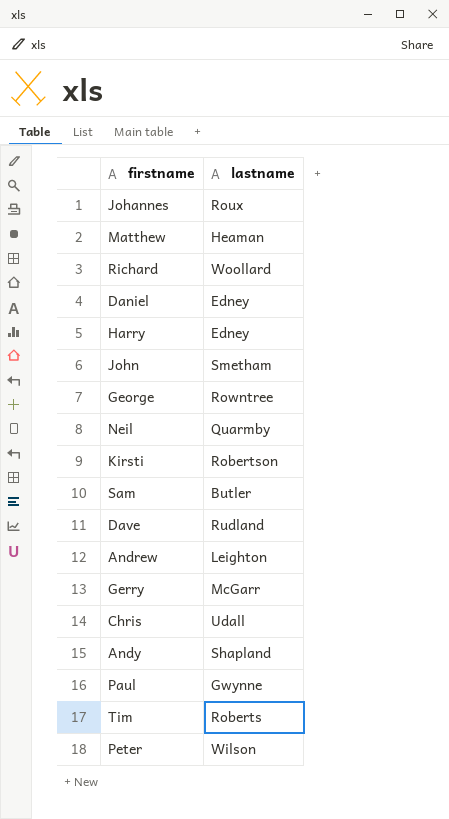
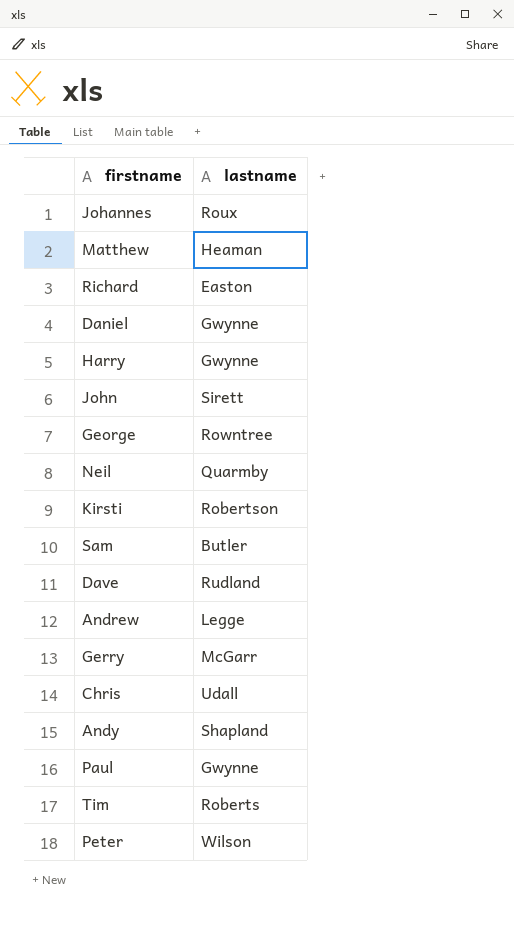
Richard | lastname: Woollard -> Easton
Daniel | lastname: Edney -> Gwynne
Harry | lastname: Edney -> Gwynne
John | lastname: Smetham -> Sirett
Andrew | lastname: Leighton -> Legge

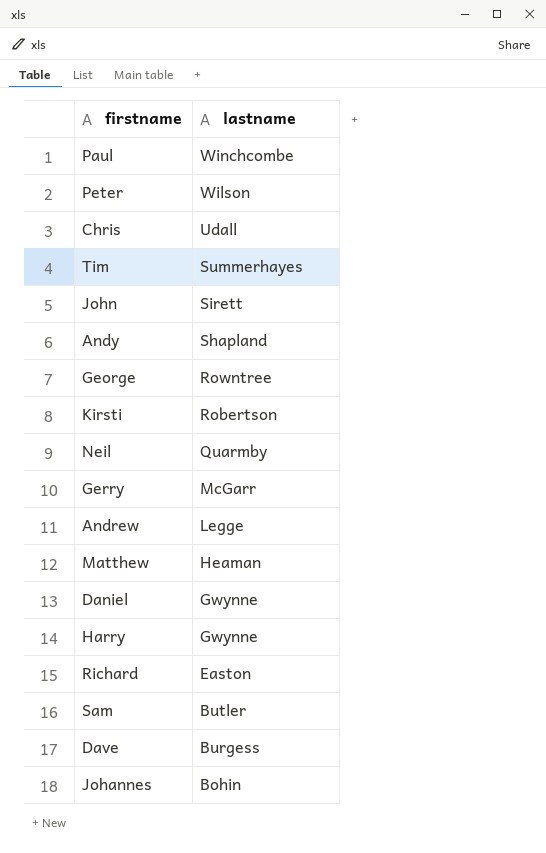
row order: none -> lastname descending
Paul | lastname: Gwynne -> Winchcombe
Tim | lastname: Roberts -> Summerhayes
Dave | lastname: Rudland -> Burgess
Johannes | lastname: Roux -> Bohin

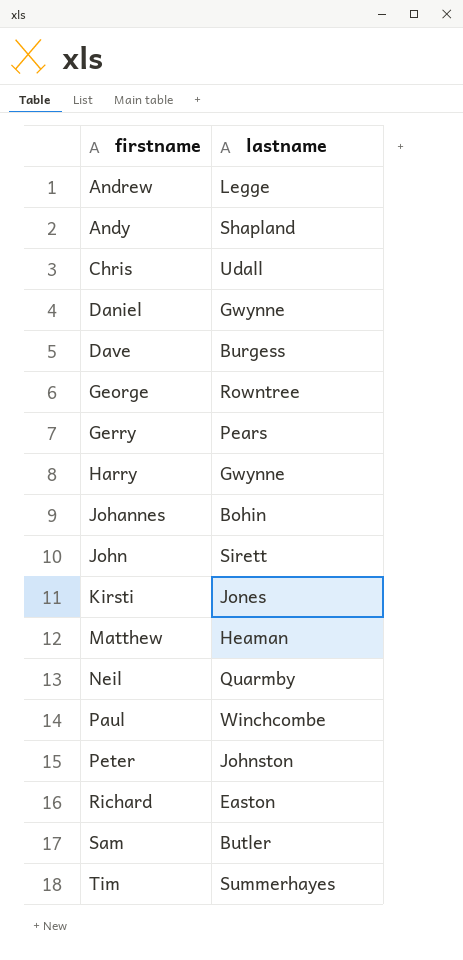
row order: lastname descending -> firstname ascending
Gerry | lastname: McGarr -> Pears
Kirsti | lastname: Robertson -> Jones
Peter | lastname: Wilson -> Johnston

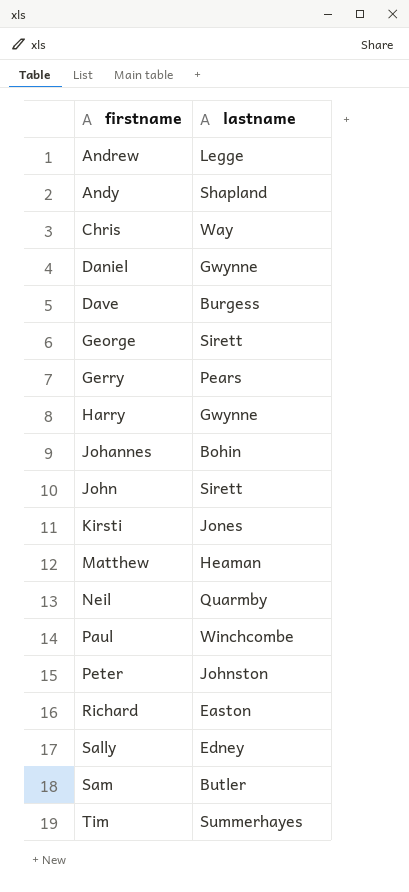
Chris | lastname: Udall -> Way
George | lastname: Rowntree -> Sirett
row Sally: none -> Edney

